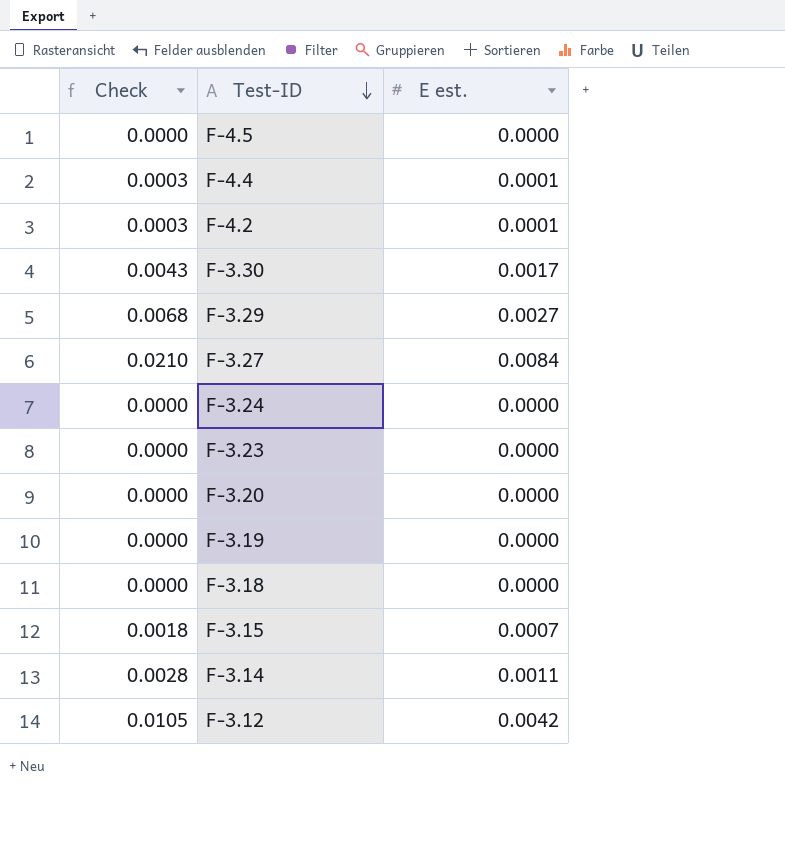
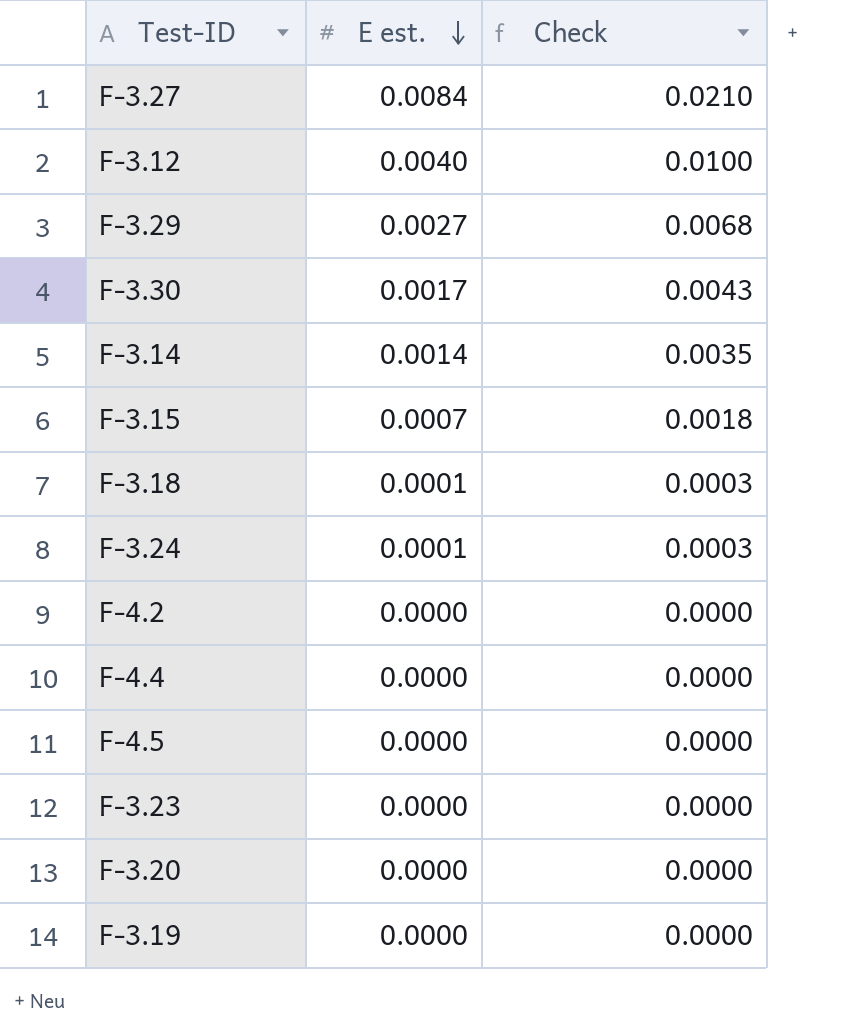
row order: Test-ID descending -> E est. descending
column Check | position: 1 -> 3
F-3.12 | E est.: 0.0042 -> 0.0040
F-3.12 | Check: 0.0105 -> 0.0100
F-3.14 | E est.: 0.0011 -> 0.0014
F-3.14 | Check: 0.0028 -> 0.0035
F-3.18 | E est.: 0.0000 -> 0.0001
F-3.18 | Check: 0.0000 -> 0.0003
F-3.24 | E est.: 0.0000 -> 0.0001
F-3.24 | Check: 0.0000 -> 0.0003
F-4.2 | E est.: 0.0001 -> 0.0000
F-4.2 | Check: 0.0003 -> 0.0000
F-4.4 | E est.: 0.0001 -> 0.0000
F-4.4 | Check: 0.0003 -> 0.0000

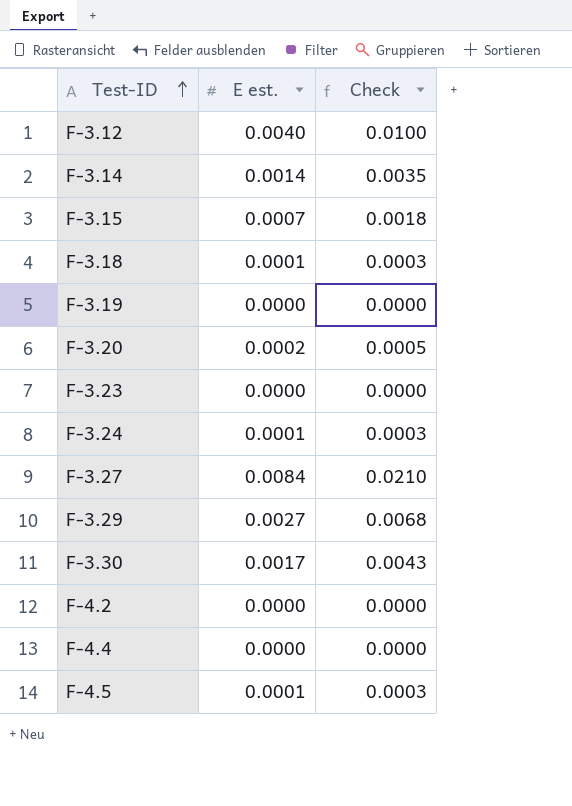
row order: E est. descending -> Test-ID ascending
F-3.20 | E est.: 0.0000 -> 0.0002
F-3.20 | Check: 0.0000 -> 0.0005
F-4.5 | E est.: 0.0000 -> 0.0001
F-4.5 | Check: 0.0000 -> 0.0003

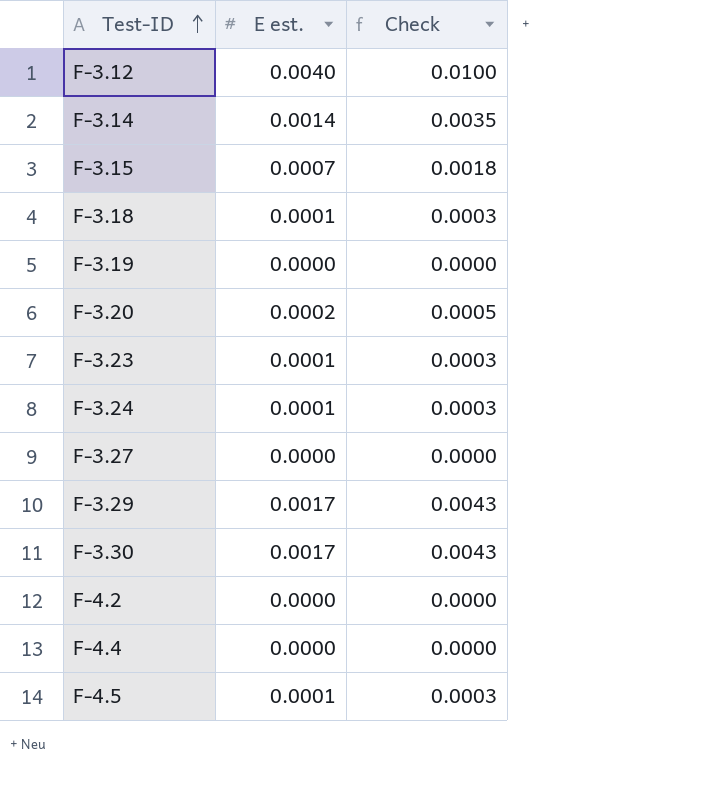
F-3.23 | E est.: 0.0000 -> 0.0001
F-3.23 | Check: 0.0000 -> 0.0003
F-3.27 | E est.: 0.0084 -> 0.0000
F-3.27 | Check: 0.0210 -> 0.0000
F-3.29 | E est.: 0.0027 -> 0.0017
F-3.29 | Check: 0.0068 -> 0.0043

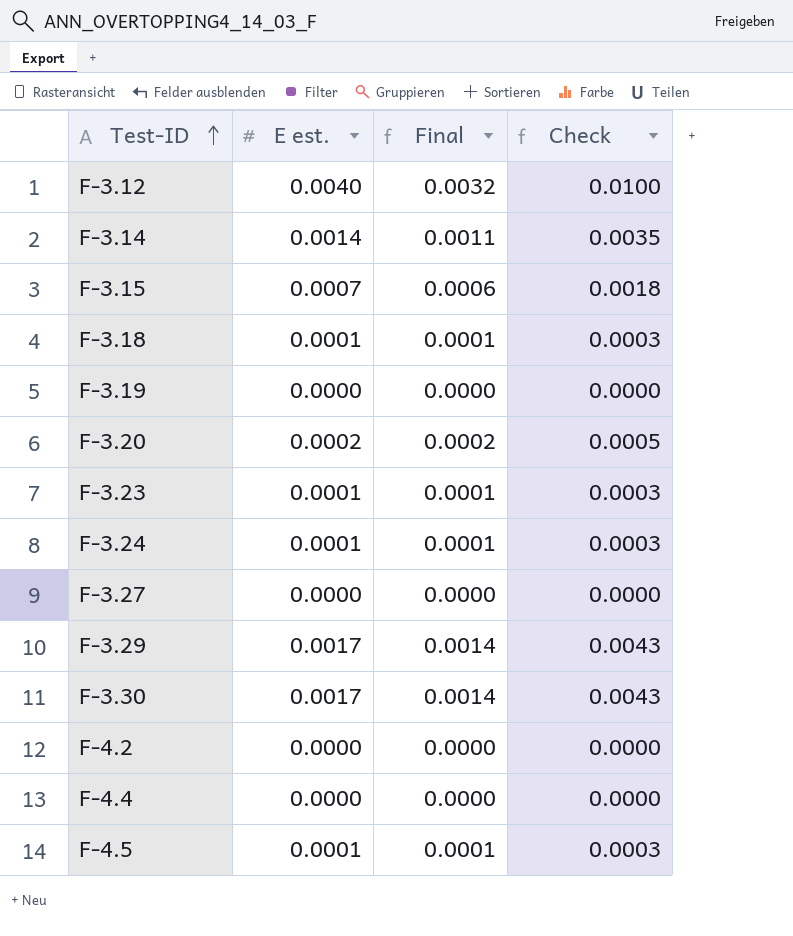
column Final | formula: none -> [E est.] * 0.8

